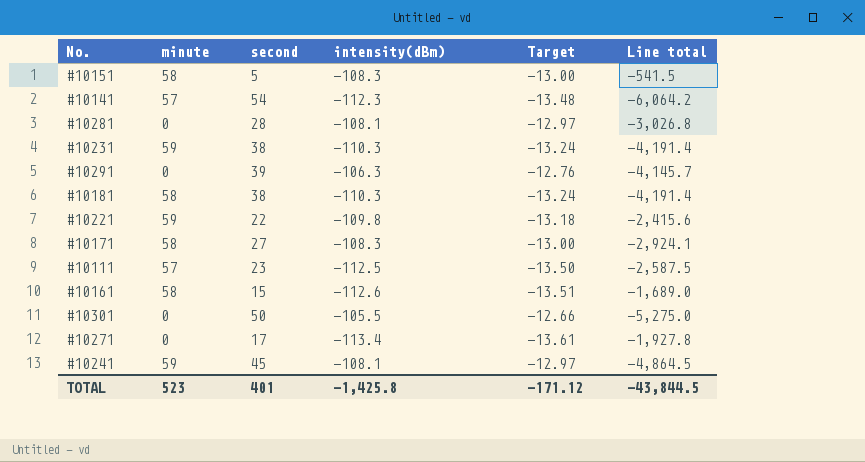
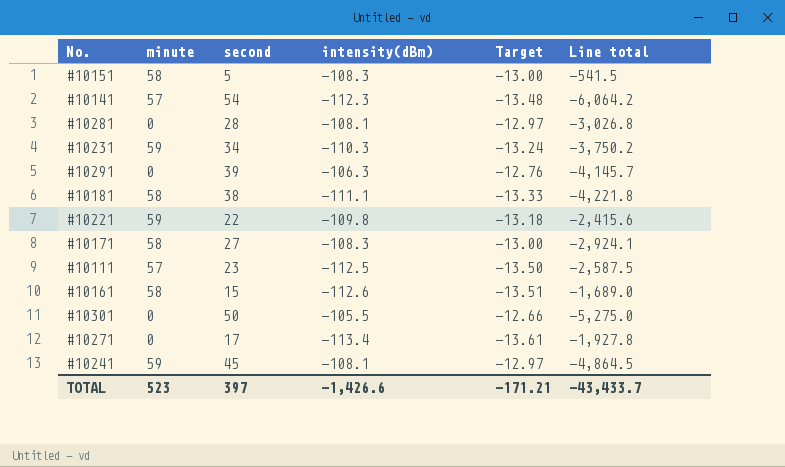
#10231 | second: 38 -> 34
#10231 | Line total: -4,191.4 -> -3,750.2
#10181 | intensity(dBm): -110.3 -> -111.1
#10181 | Target: -13.24 -> -13.33
#10181 | Line total: -4,191.4 -> -4,221.8
TOTAL | second: 401 -> 397
TOTAL | intensity(dBm): -1,425.8 -> -1,426.6
TOTAL | Target: -171.12 -> -171.21
TOTAL | Line total: -43,844.5 -> -43,433.7

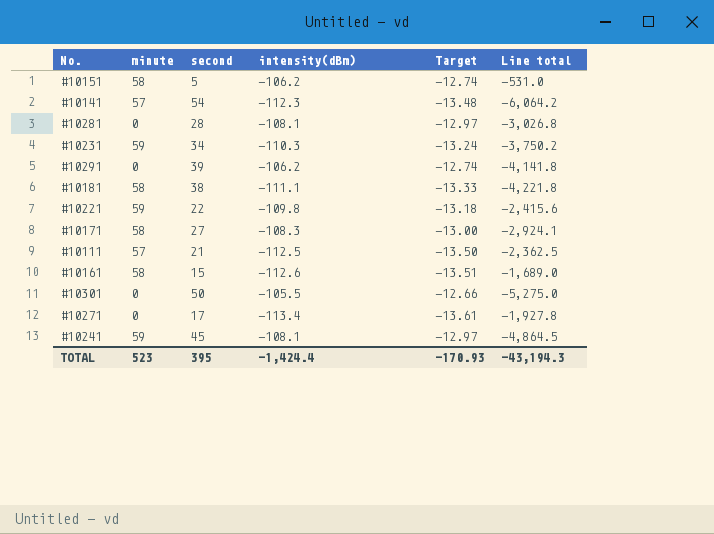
#10151 | intensity(dBm): -108.3 -> -106.2
#10151 | Target: -13.00 -> -12.74
#10151 | Line total: -541.5 -> -531.0
#10291 | intensity(dBm): -106.3 -> -106.2
#10291 | Target: -12.76 -> -12.74
#10291 | Line total: -4,145.7 -> -4,141.8
#10111 | second: 23 -> 21
#10111 | Line total: -2,587.5 -> -2,362.5
TOTAL | second: 397 -> 395
TOTAL | intensity(dBm): -1,426.6 -> -1,424.4
TOTAL | Target: -171.21 -> -170.93
TOTAL | Line total: -43,433.7 -> -43,194.3

